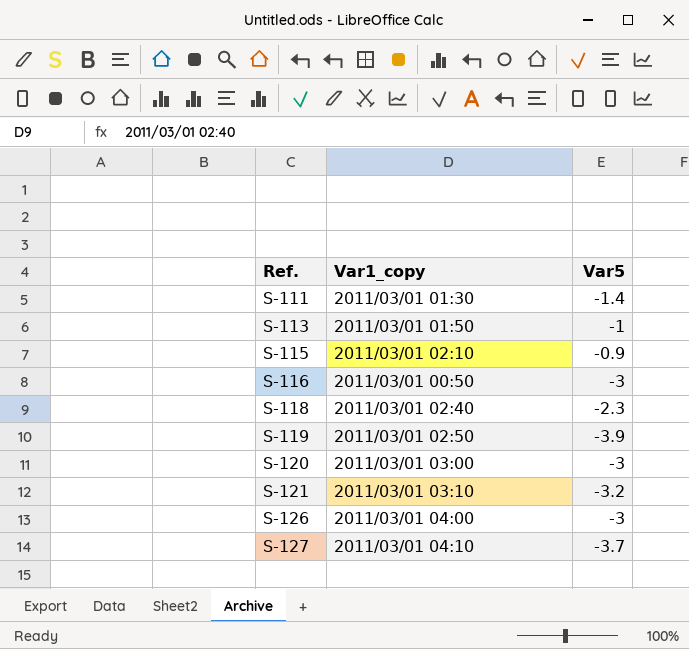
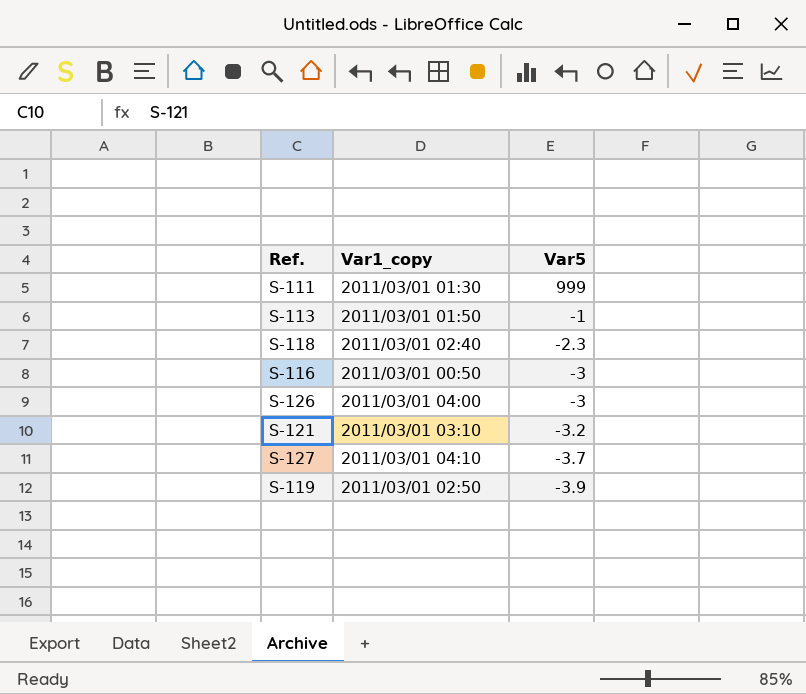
row order: Ref. ascending -> Var5 descending
row S-115: 2011/03/01 02:10 | -0.9 -> none
row S-120: 2011/03/01 03:00 | -3 -> none
S-111 | Var5: -1.4 -> 999

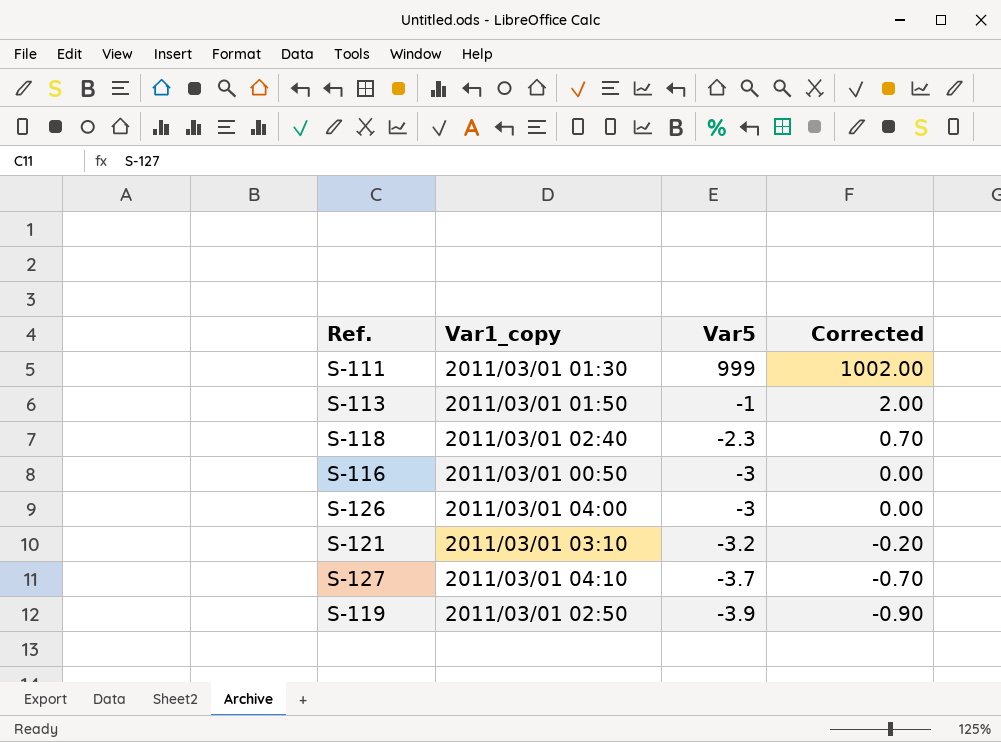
column Corrected | formula: none -> [Var5] + 3

